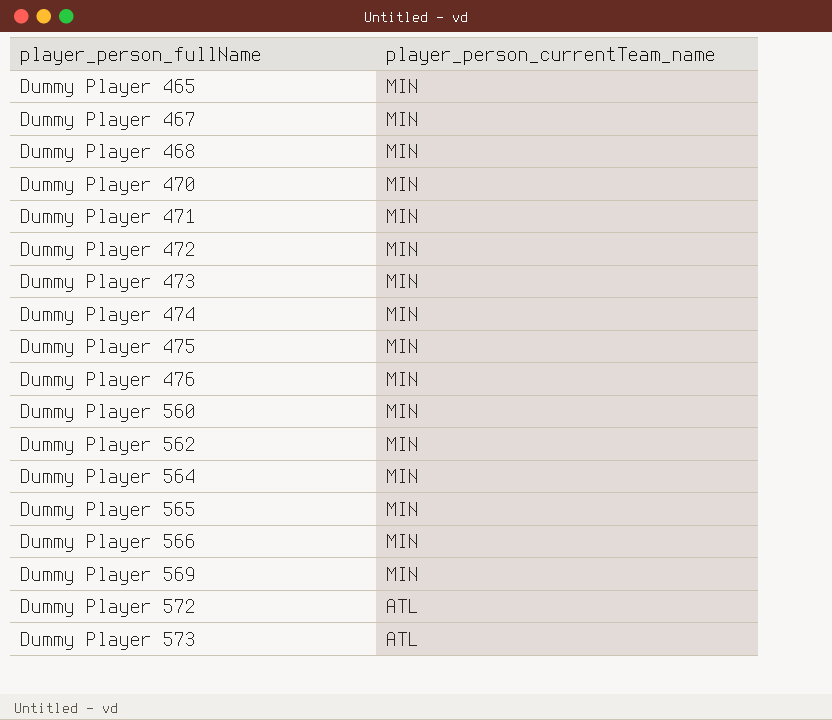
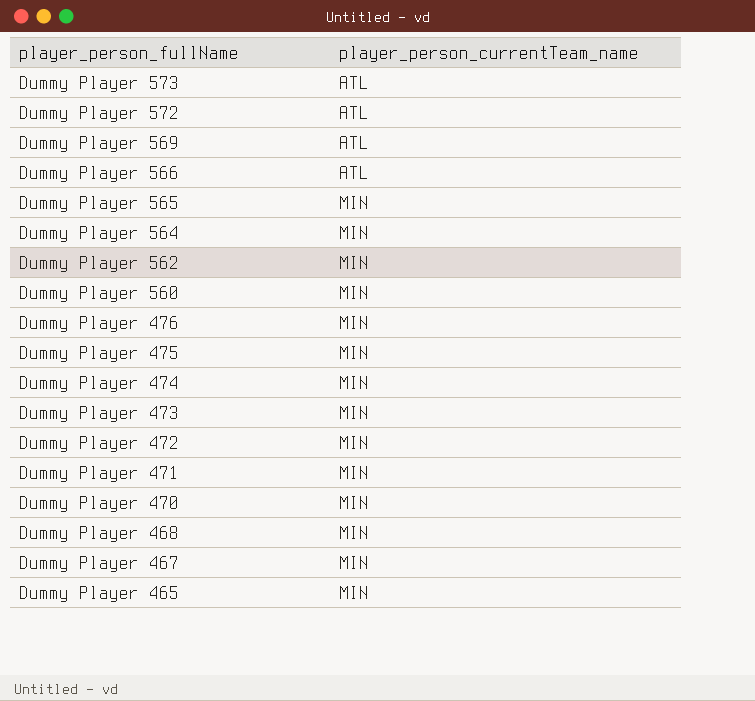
row order: player_person_fullName ascending -> player_person_fullName descending
Dummy Player 569 | player_person_currentTeam_name: MIN -> ATL
Dummy Player 566 | player_person_currentTeam_name: MIN -> ATL

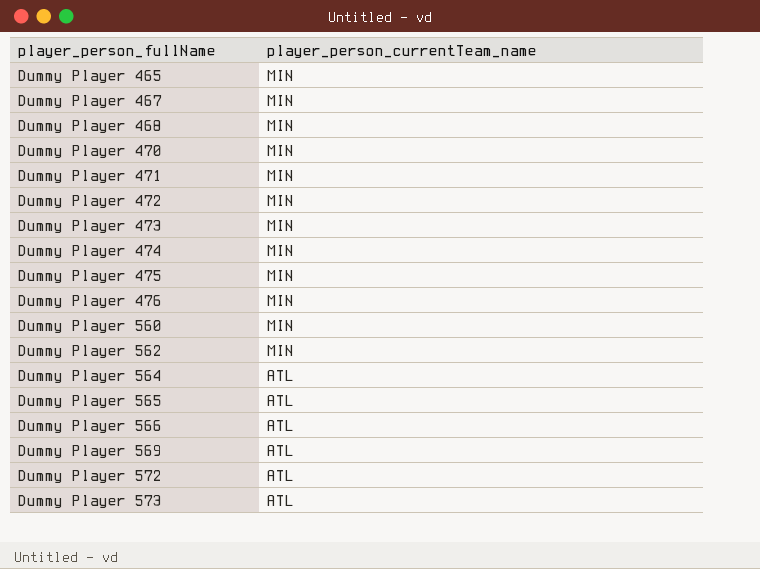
row order: player_person_fullName descending -> player_person_fullName ascending
Dummy Player 564 | player_person_currentTeam_name: MIN -> ATL
Dummy Player 565 | player_person_currentTeam_name: MIN -> ATL

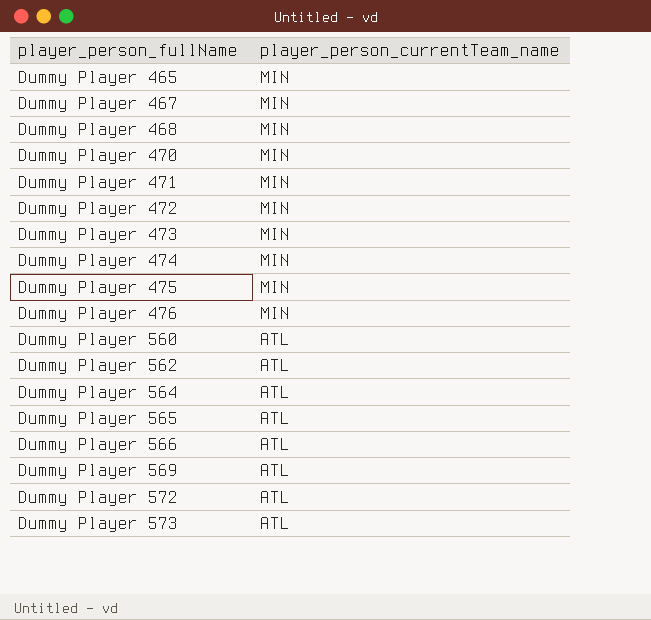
Dummy Player 560 | player_person_currentTeam_name: MIN -> ATL
Dummy Player 562 | player_person_currentTeam_name: MIN -> ATL

